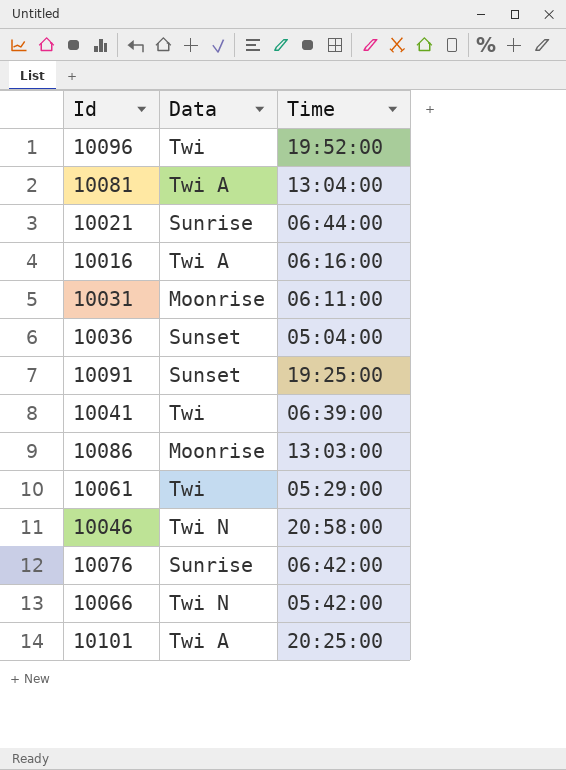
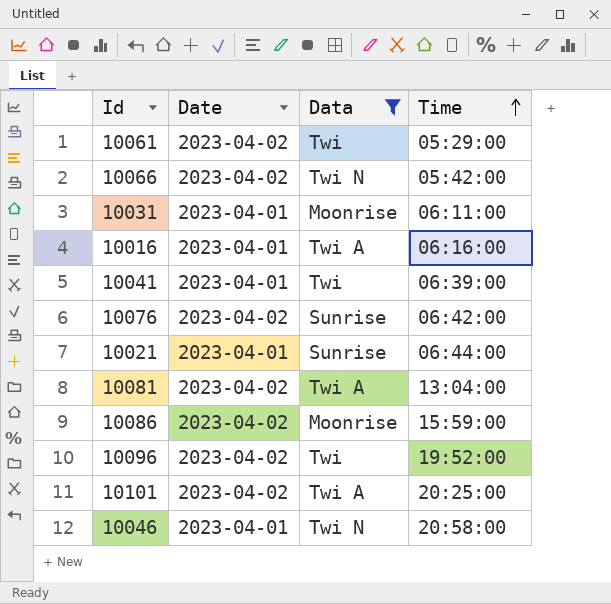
filter: none -> Data != Sunset
row order: none -> Time ascending
column Date | position: none -> 2
10086 | Time: 13:03:00 -> 15:59:00

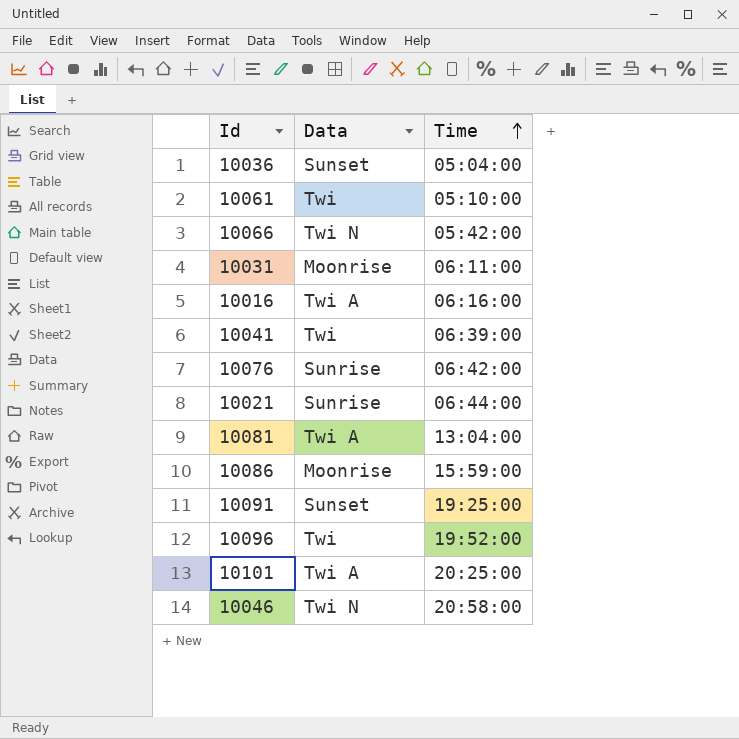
filter: Data != Sunset -> none
column Date | position: 2 -> none
10061 | Time: 05:29:00 -> 05:10:00

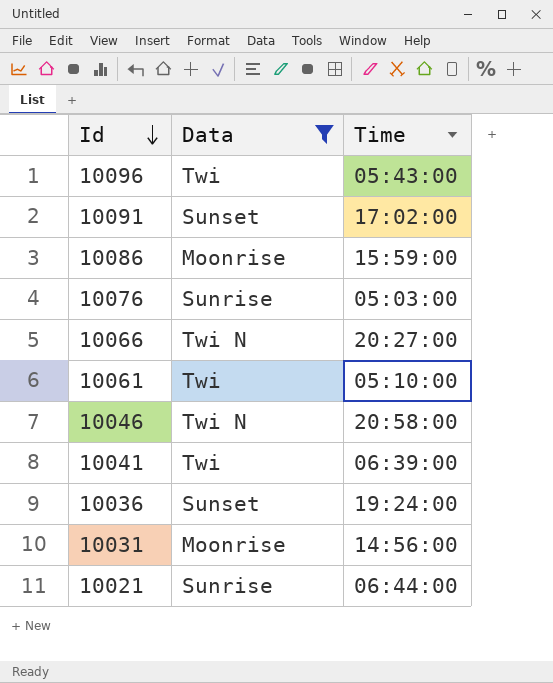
filter: none -> Data != Twi A
row order: Time ascending -> Id descending
10096 | Time: 19:52:00 -> 05:43:00
10091 | Time: 19:25:00 -> 17:02:00
10076 | Time: 06:42:00 -> 05:03:00
10066 | Time: 05:42:00 -> 20:27:00
10036 | Time: 05:04:00 -> 19:24:00
10031 | Time: 06:11:00 -> 14:56:00

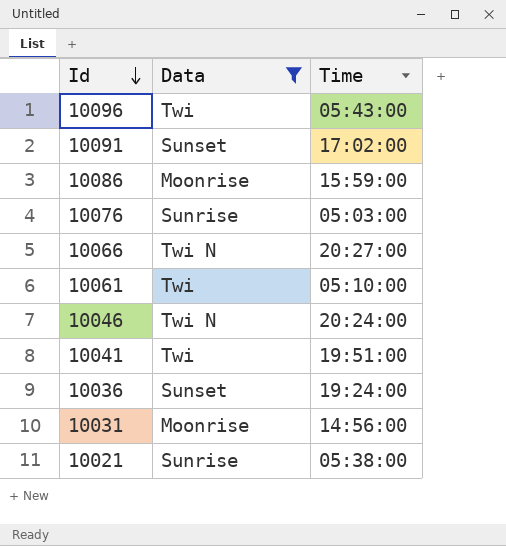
10046 | Time: 20:58:00 -> 20:24:00
10041 | Time: 06:39:00 -> 19:51:00
10021 | Time: 06:44:00 -> 05:38:00

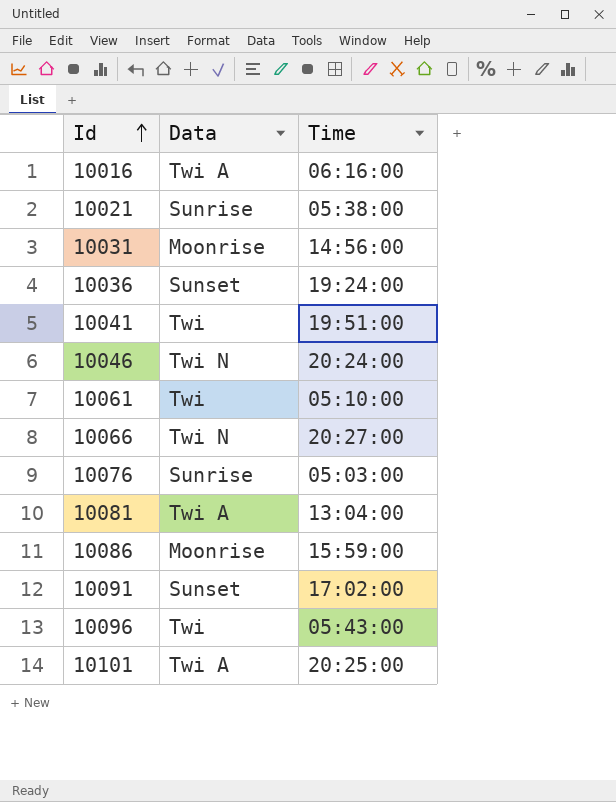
filter: Data != Twi A -> none
row order: Id descending -> Id ascending

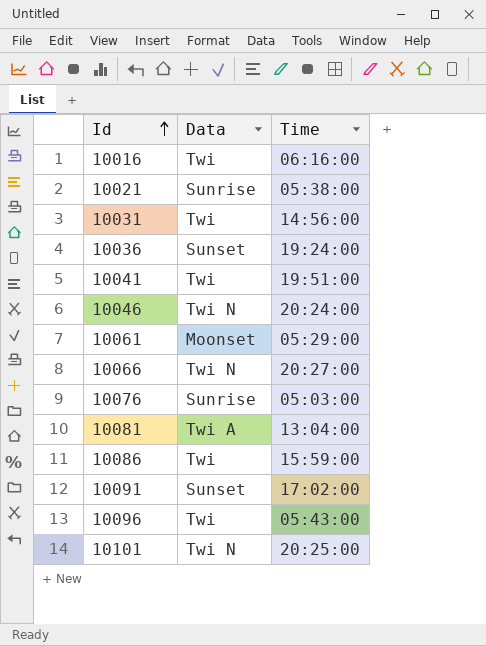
10016 | Data: Twi A -> Twi
10031 | Data: Moonrise -> Twi
10061 | Data: Twi -> Moonset
10061 | Time: 05:10:00 -> 05:29:00
10086 | Data: Moonrise -> Twi
10101 | Data: Twi A -> Twi N

